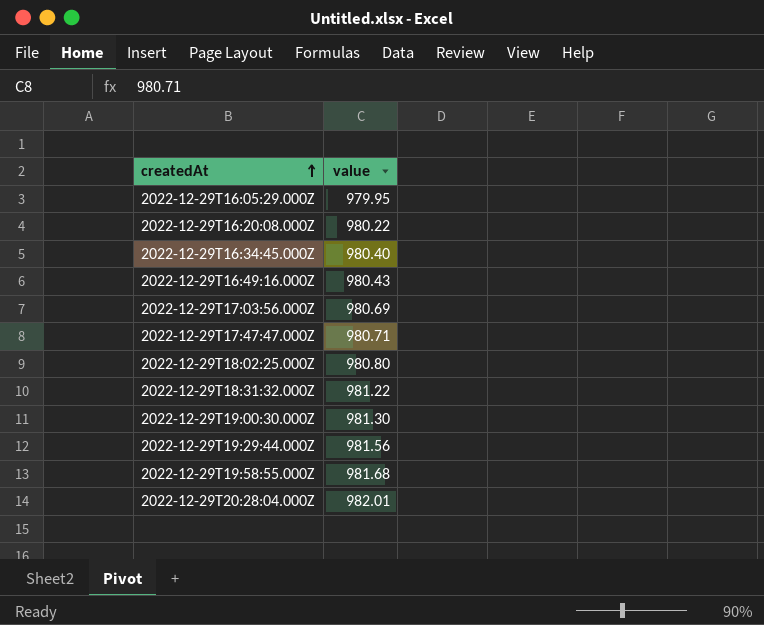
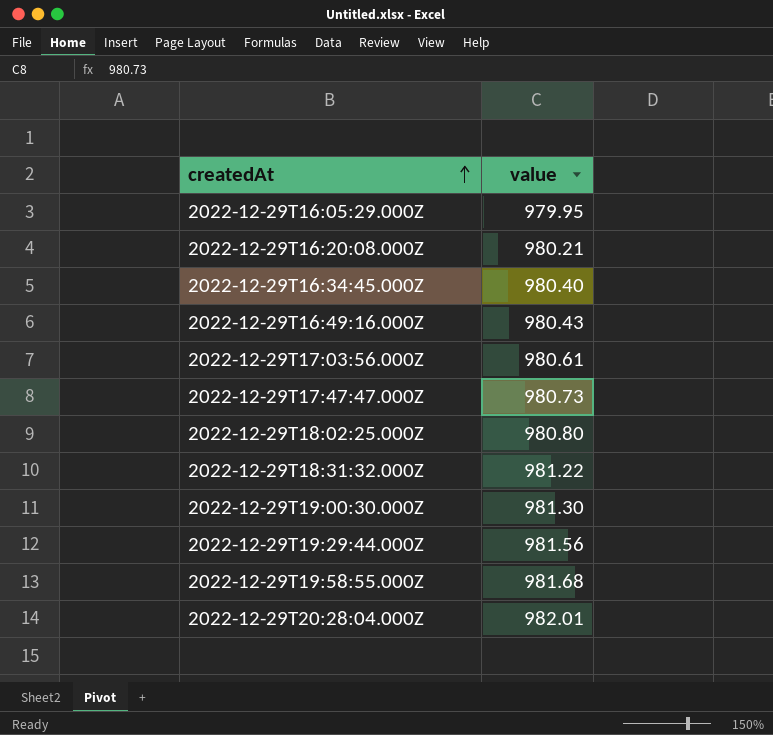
2022-12-29T16:20:08.000Z | value: 980.22 -> 980.21
2022-12-29T17:03:56.000Z | value: 980.69 -> 980.61
2022-12-29T17:47:47.000Z | value: 980.71 -> 980.73

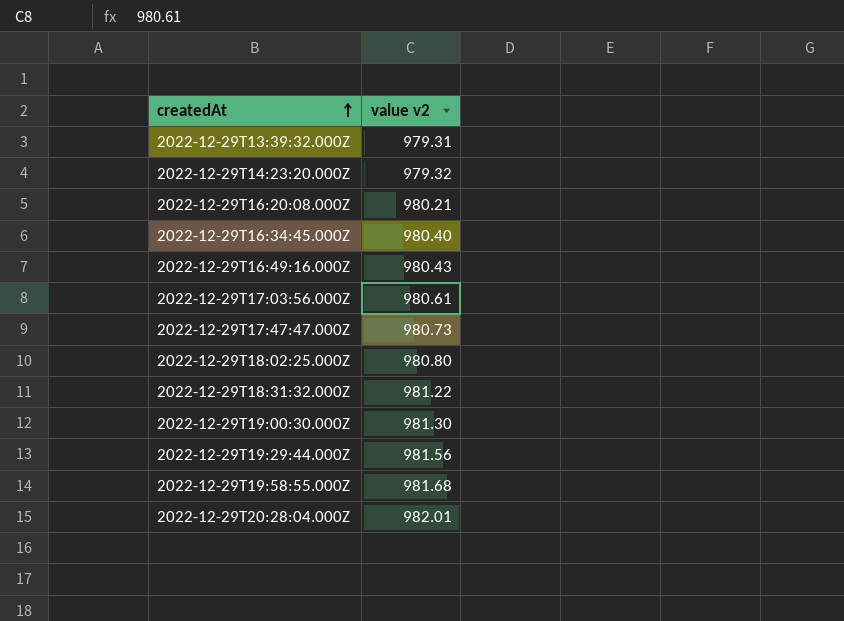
column name: value -> value v2
row 2022-12-29T16:05:29.000Z: 979.95 -> none
row 2022-12-29T13:39:32.000Z: none -> 979.31
row 2022-12-29T14:23:20.000Z: none -> 979.32

